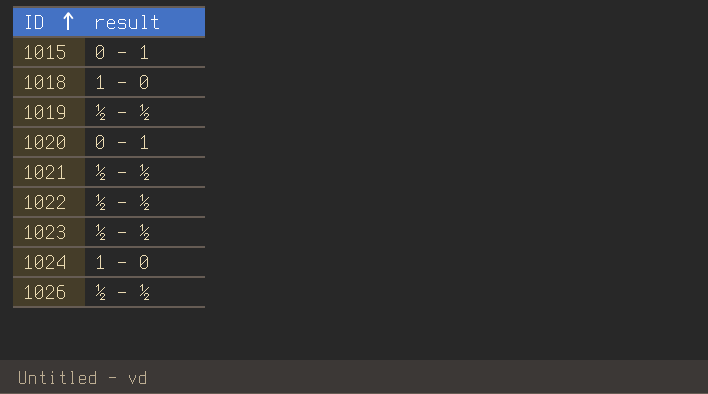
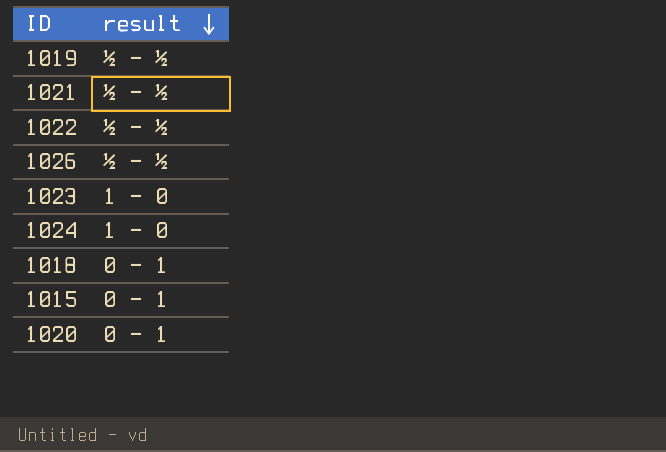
row order: ID ascending -> result descending
1023 | result: ½ - ½ -> 1 - 0
1018 | result: 1 - 0 -> 0 - 1

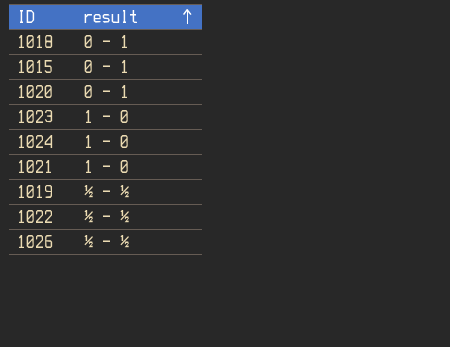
row order: result descending -> result ascending
1021 | result: ½ - ½ -> 1 - 0

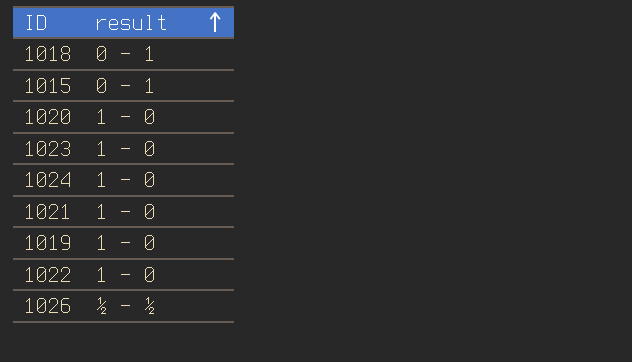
1020 | result: 0 - 1 -> 1 - 0
1019 | result: ½ - ½ -> 1 - 0
1022 | result: ½ - ½ -> 1 - 0

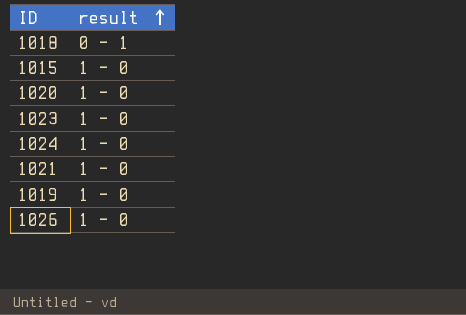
row 1022: 1 - 0 -> none
1015 | result: 0 - 1 -> 1 - 0
1026 | result: ½ - ½ -> 1 - 0

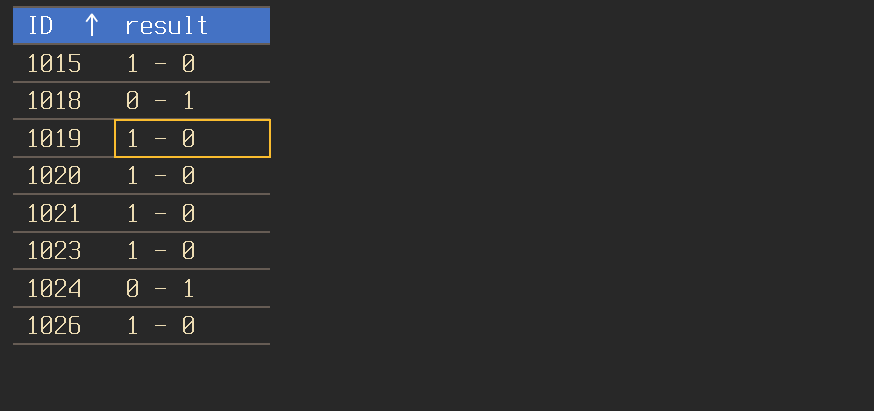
row order: result ascending -> ID ascending
1024 | result: 1 - 0 -> 0 - 1

